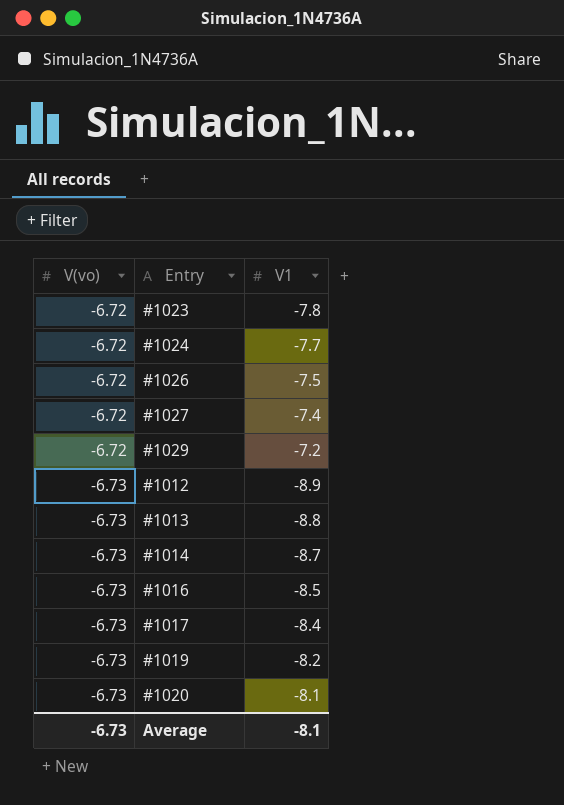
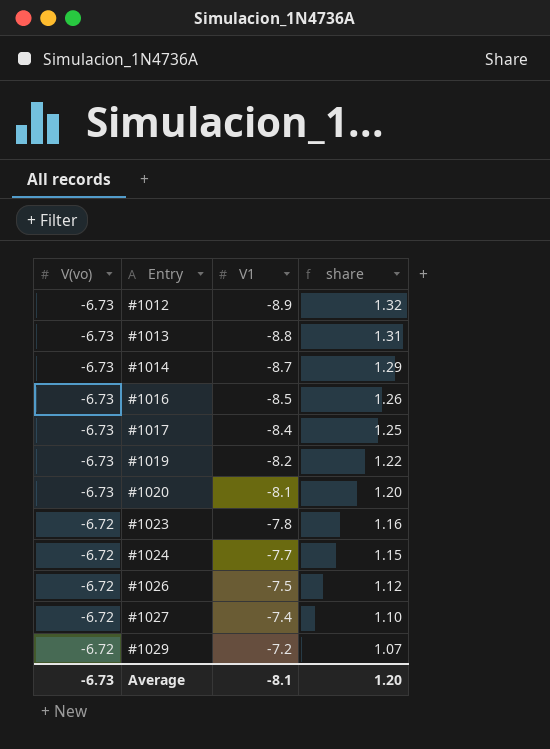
row order: V(vo) descending -> V(vo) ascending
column share | formula: none -> [V1] / [V(vo)]

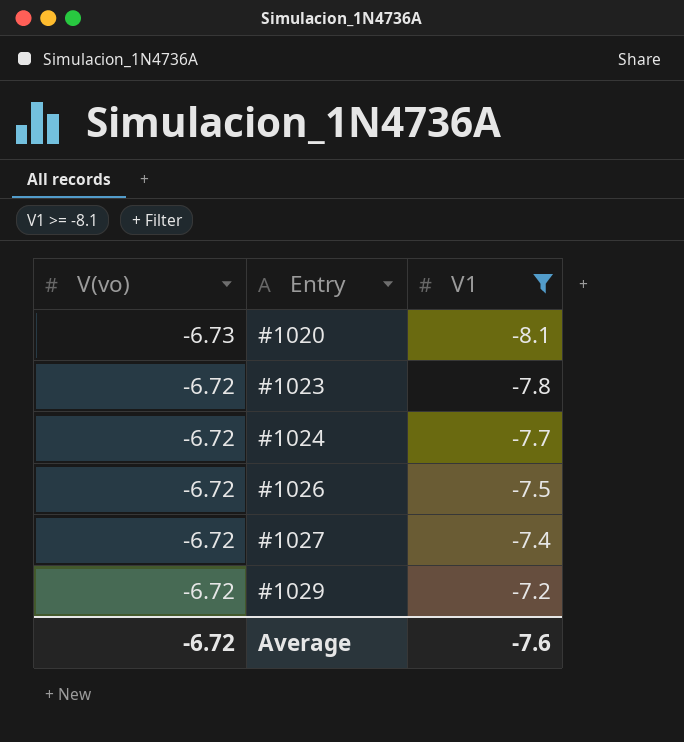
filter: none -> V1 >= -8.1
column share | formula: [V1] / [V(vo)] -> none
Average | V(vo): -6.73 -> -6.72
Average | V1: -8.1 -> -7.6

